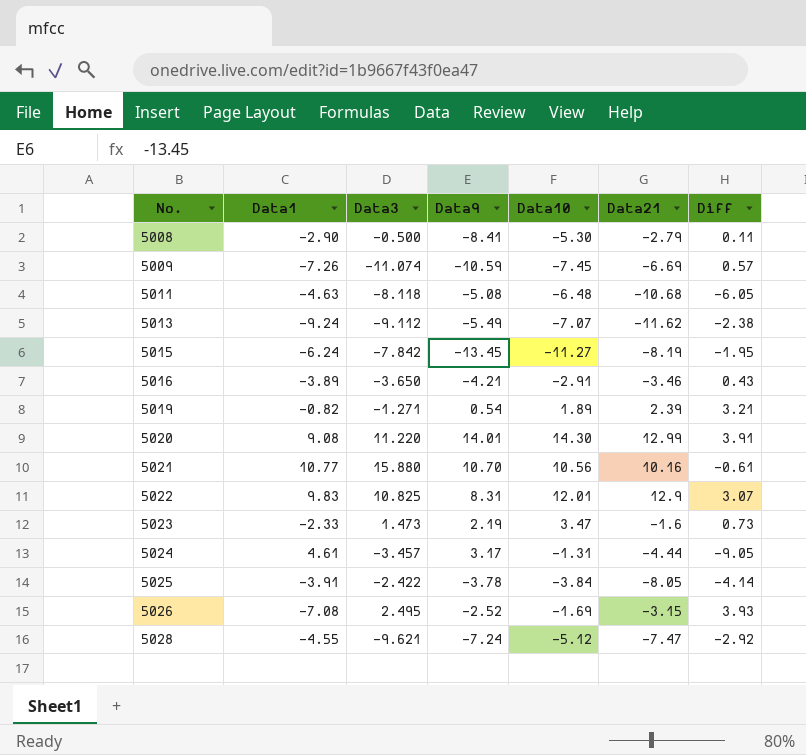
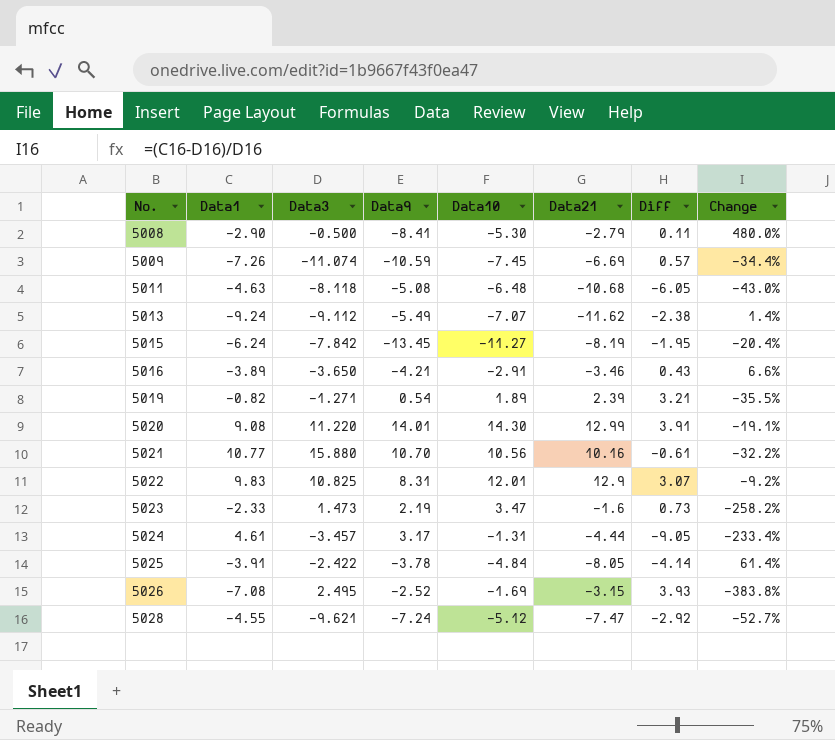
column Change | formula: none -> ([Data1] - [Data3]) / [Data3]
5025 | Data10: -3.84 -> -4.84

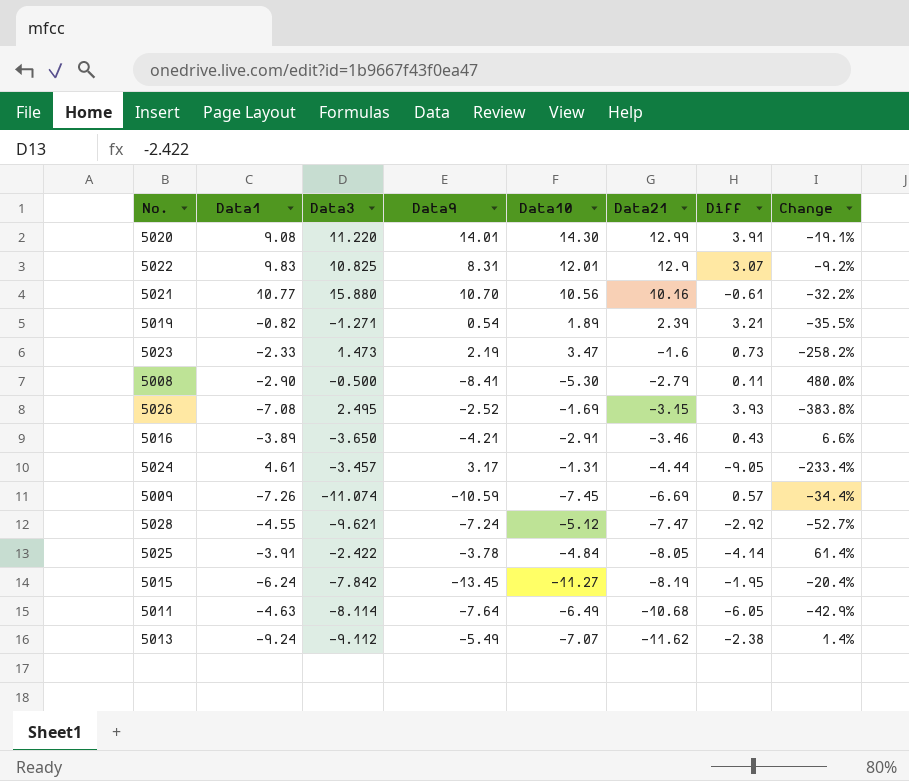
row order: No. ascending -> Data21 descending
5011 | Data3: -8.118 -> -8.114
5011 | Data9: -5.08 -> -7.64
5011 | Data10: -6.48 -> -6.49
5011 | Change: -43.0% -> -42.9%

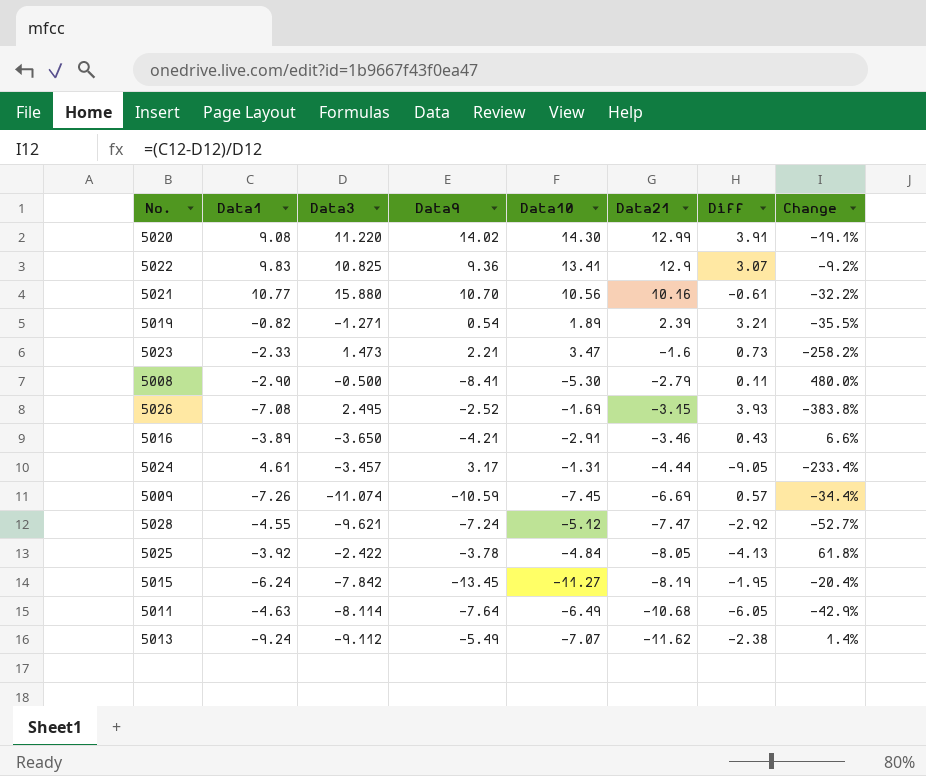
5020 | Data9: 14.01 -> 14.02
5022 | Data9: 8.31 -> 9.36
5022 | Data10: 12.01 -> 13.41
5023 | Data9: 2.19 -> 2.21
5025 | Data1: -3.91 -> -3.92
5025 | Diff: -4.14 -> -4.13
5025 | Change: 61.4% -> 61.8%

